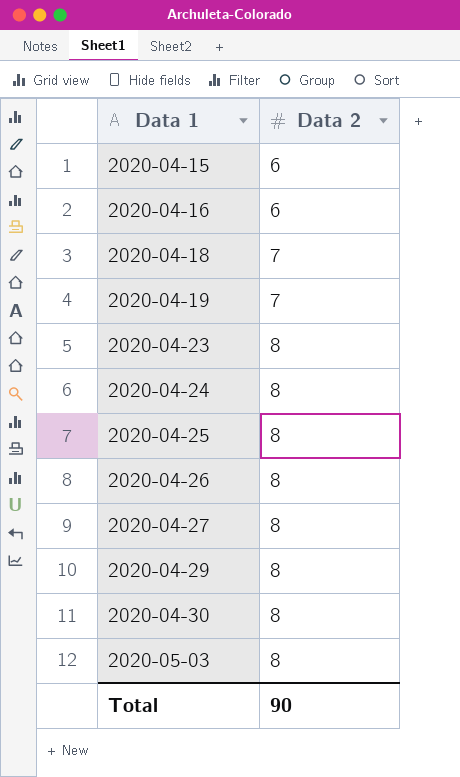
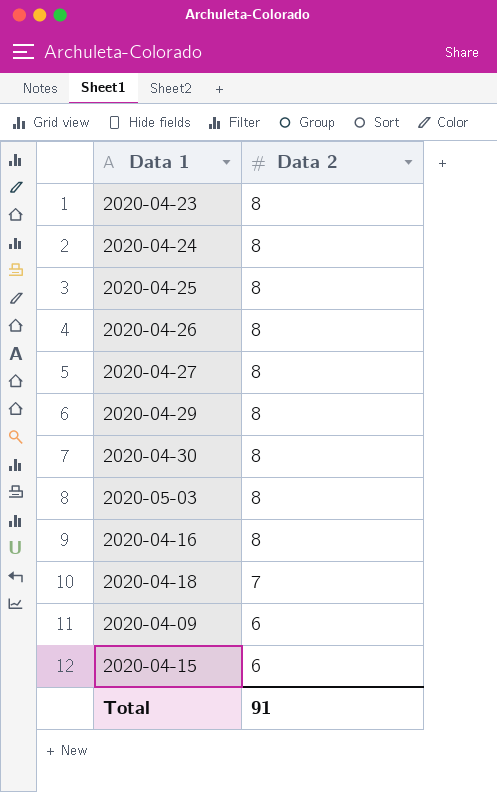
row order: Data 1 ascending -> Data 2 descending
row 2020-04-19: 7 -> none
2020-04-16 | Data 2: 6 -> 8
row 2020-04-09: none -> 6
Total | Data 2: 90 -> 91

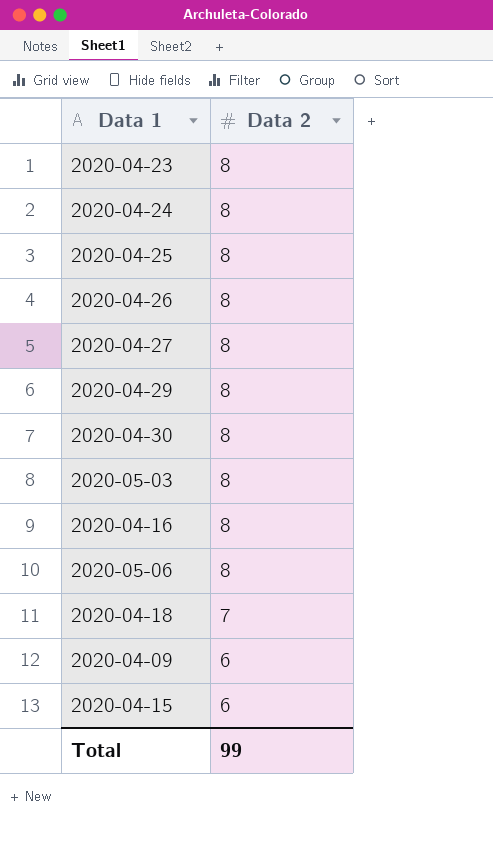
row 2020-05-06: none -> 8
Total | Data 2: 91 -> 99

